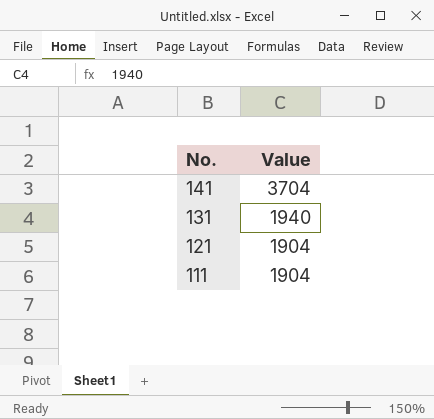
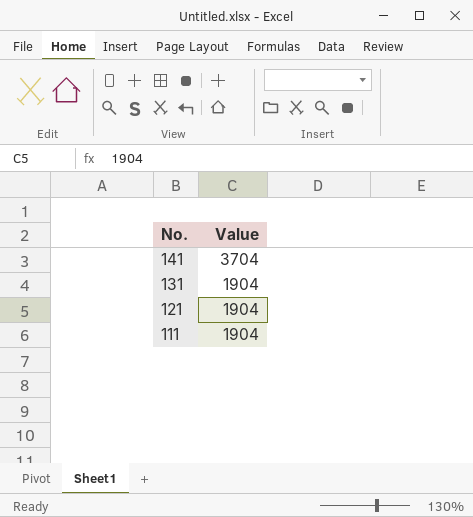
131 | Value: 1940 -> 1904

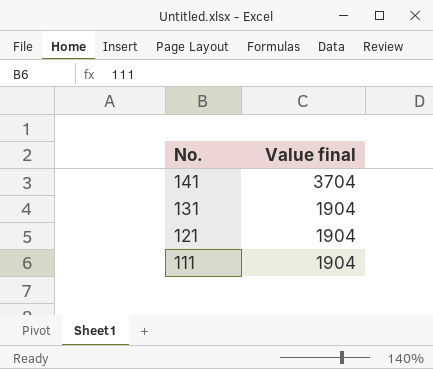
column name: Value -> Value final

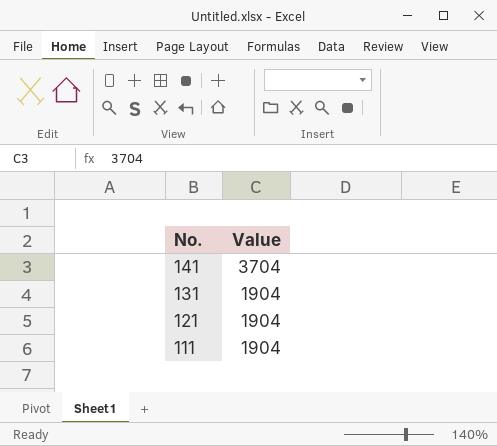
column name: Value final -> Value

